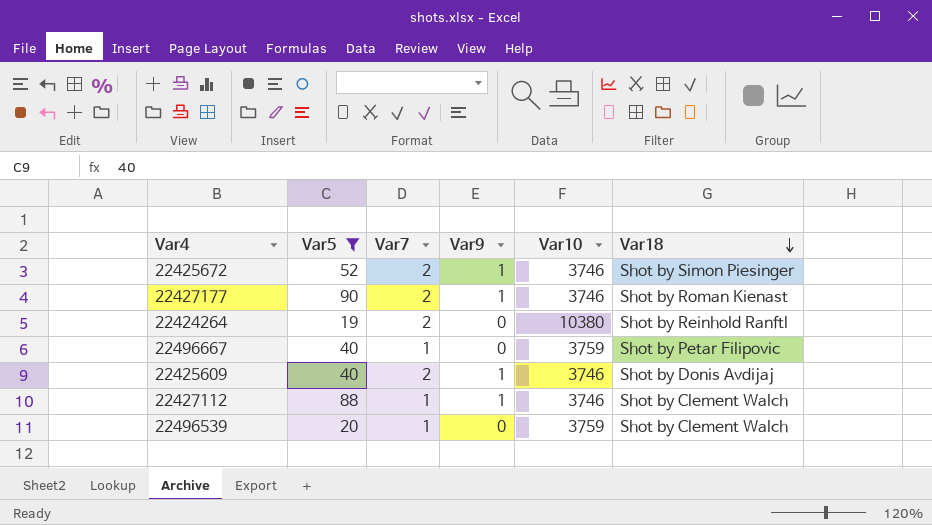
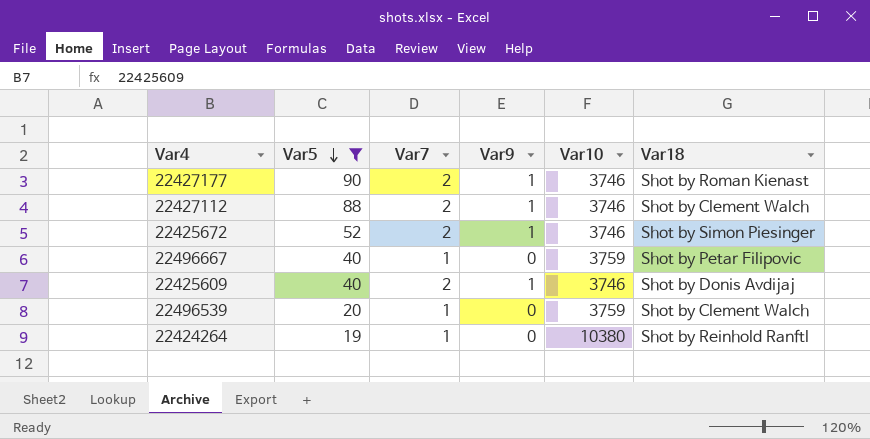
row order: Var18 descending -> Var5 descending
22427112 | Var7: 1 -> 2
22424264 | Var7: 2 -> 1

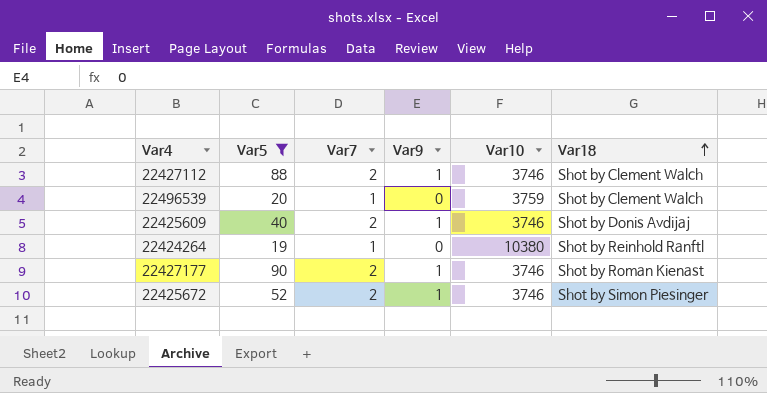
row order: Var5 descending -> Var18 ascending
row 22496667: 40 | 1 | 0 | 3759 | Shot by Petar Filipovic -> none

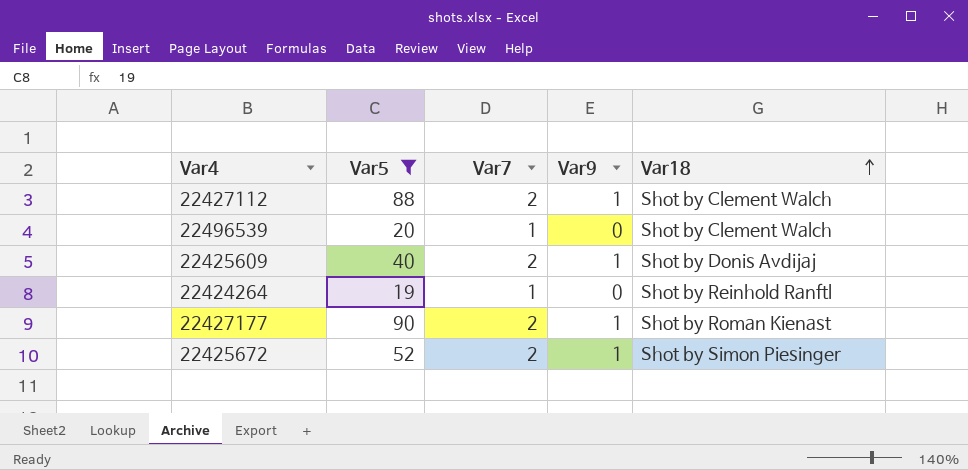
column Var10 | position: 5 -> none

